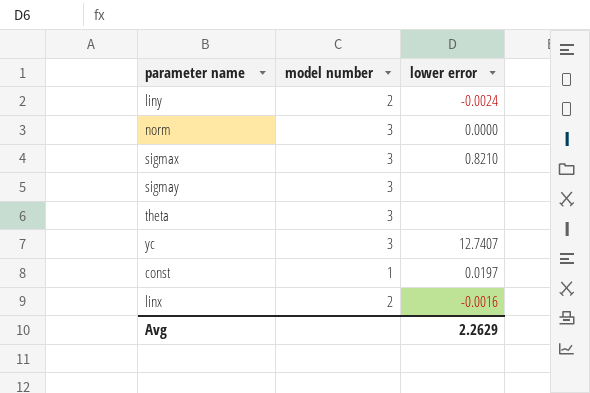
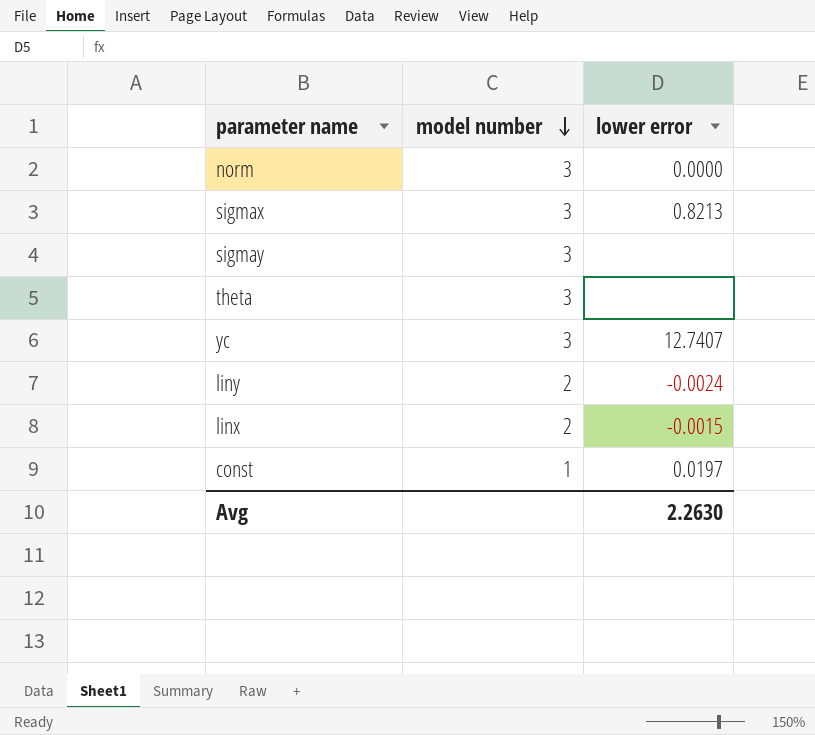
row order: none -> model number descending
sigmax | lower error: 0.8210 -> 0.8213
linx | lower error: -0.0016 -> -0.0015
Avg | lower error: 2.2629 -> 2.2630

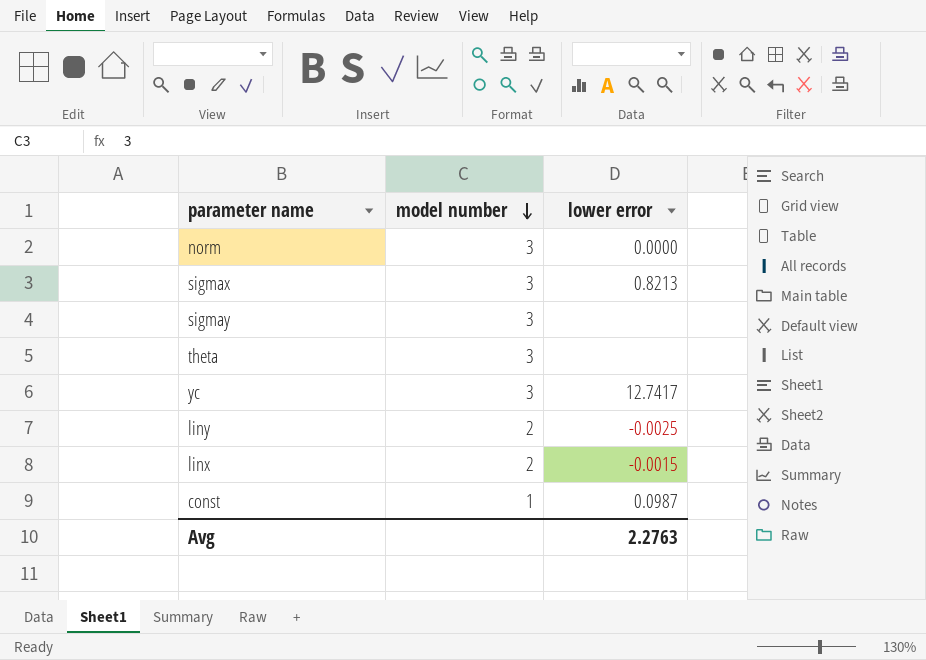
yc | lower error: 12.7407 -> 12.7417
liny | lower error: -0.0024 -> -0.0025
const | lower error: 0.0197 -> 0.0987
Avg | lower error: 2.2630 -> 2.2763

